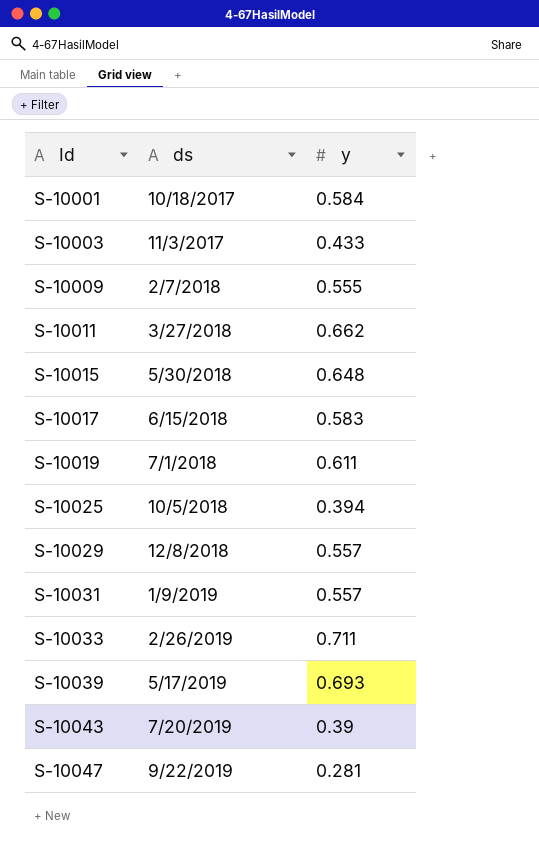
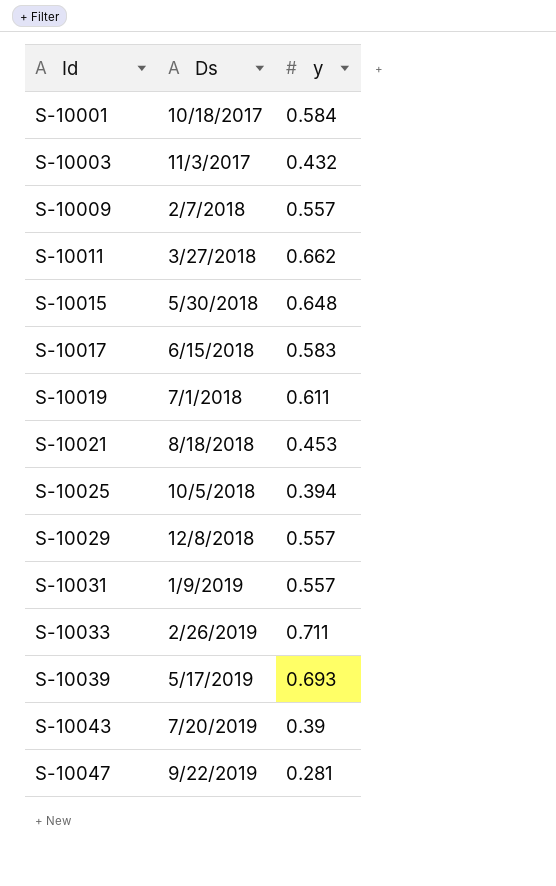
column name: ds -> Ds
S-10003 | y: 0.433 -> 0.432
S-10009 | y: 0.555 -> 0.557
row S-10021: none -> 8/18/2018 | 0.453

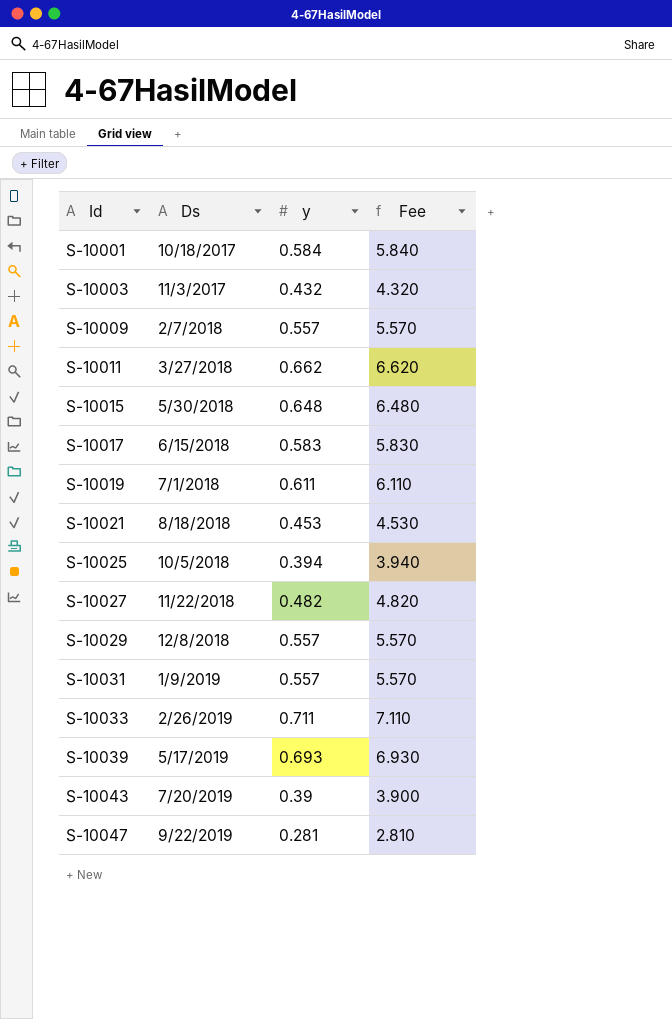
column Fee | formula: none -> [y] * 10
row S-10027: none -> 11/22/2018 | 0.482 | 4.820

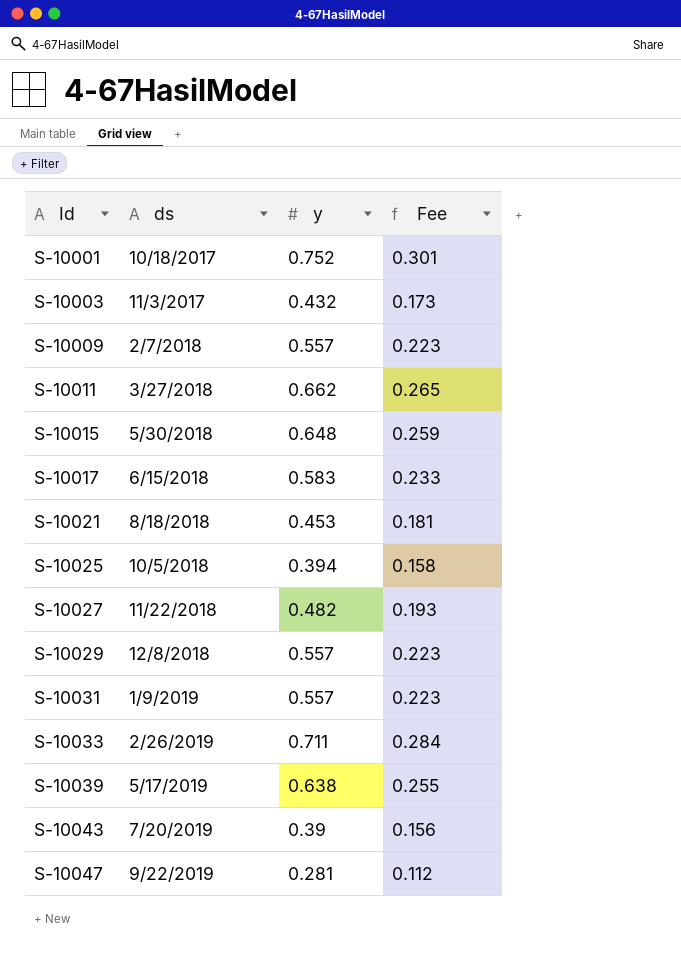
column name: Ds -> ds
column Fee | formula: [y] * 10 -> [y] * 0.4
row S-10019: 7/1/2018 | 0.611 | 6.110 -> none
S-10001 | y: 0.584 -> 0.752
S-10039 | y: 0.693 -> 0.638

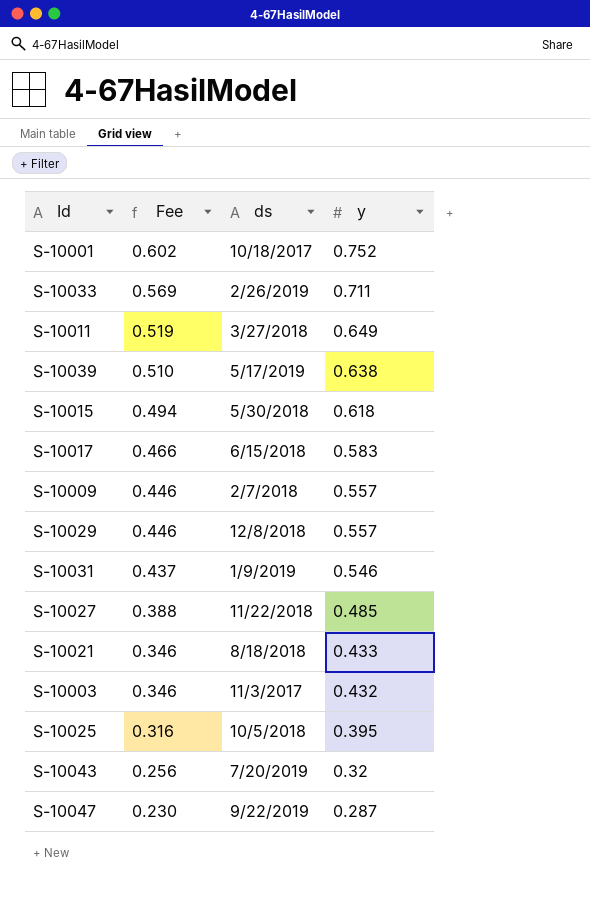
row order: Id ascending -> Fee descending
column Fee | formula: [y] * 0.4 -> [y] * 0.8
column Fee | position: 4 -> 2
S-10011 | y: 0.662 -> 0.649
S-10015 | y: 0.648 -> 0.618
S-10031 | y: 0.557 -> 0.546
S-10027 | y: 0.482 -> 0.485
S-10021 | y: 0.453 -> 0.433
S-10025 | y: 0.394 -> 0.395
S-10043 | y: 0.39 -> 0.32
S-10047 | y: 0.281 -> 0.287

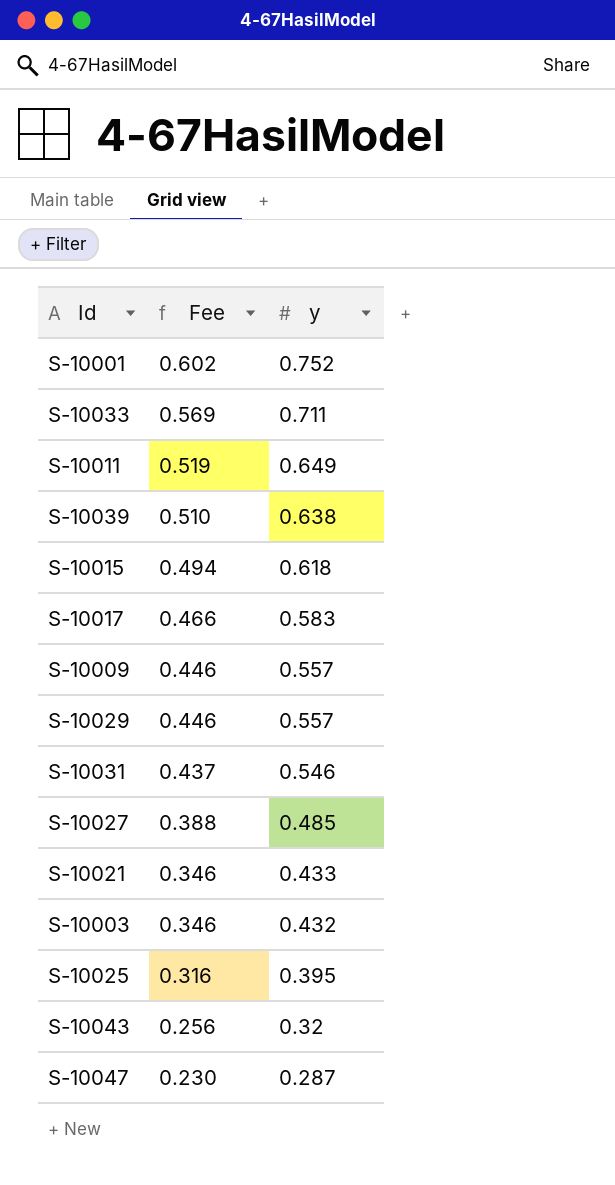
column ds | position: 3 -> none

